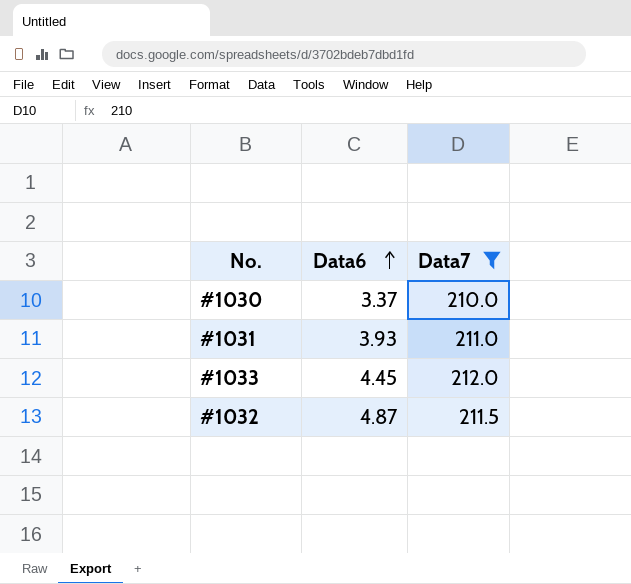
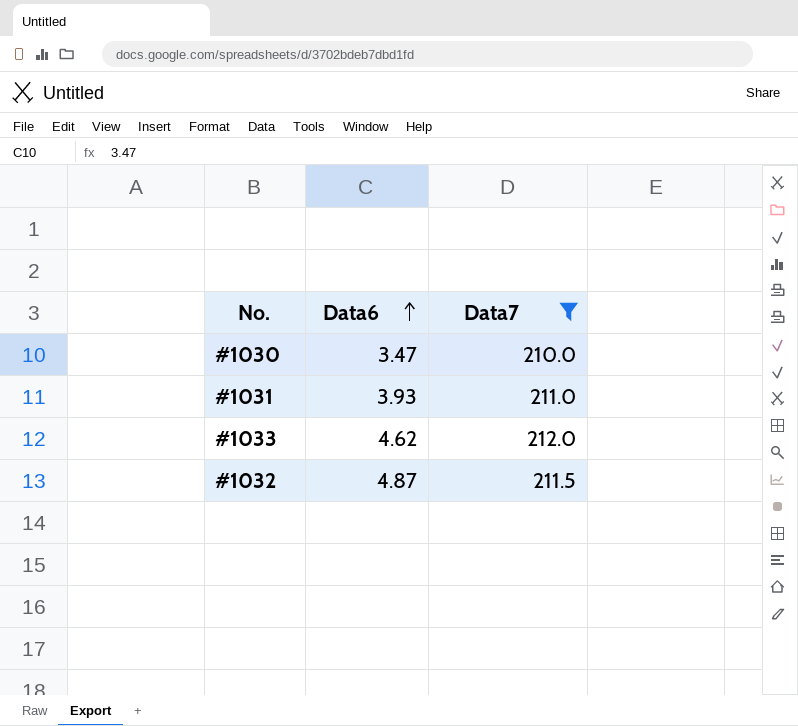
#1030 | Data6: 3.37 -> 3.47
#1033 | Data6: 4.45 -> 4.62

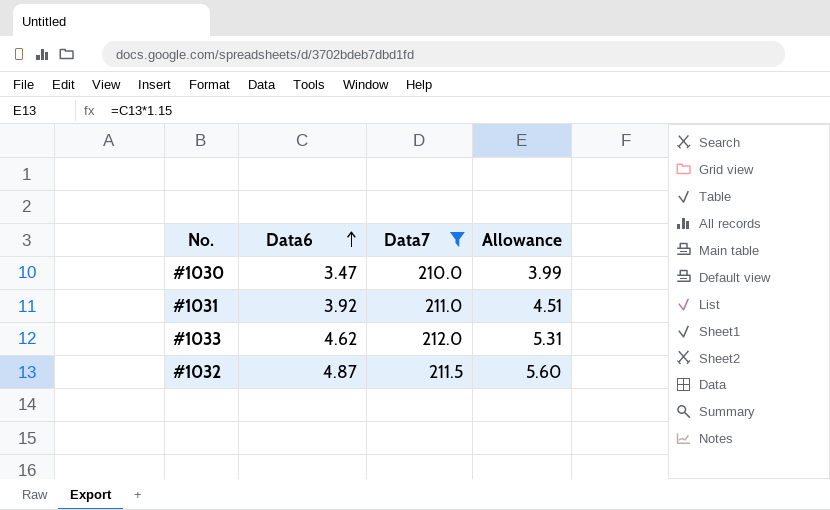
column Allowance | formula: none -> [Data6] * 1.15
#1031 | Data6: 3.93 -> 3.92

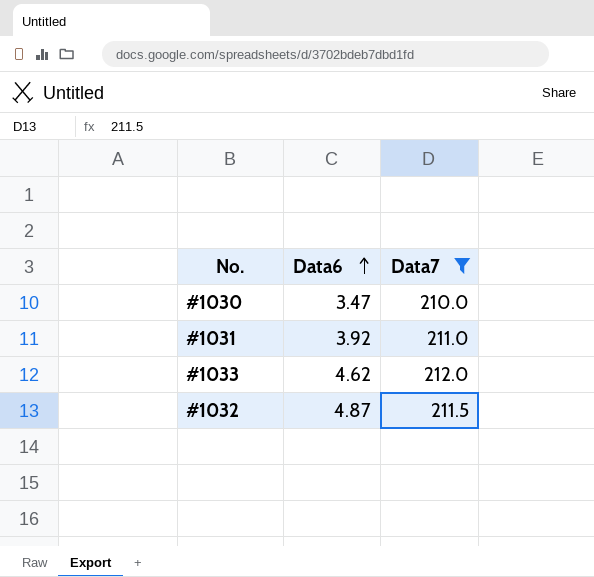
column Allowance | formula: [Data6] * 1.15 -> none

